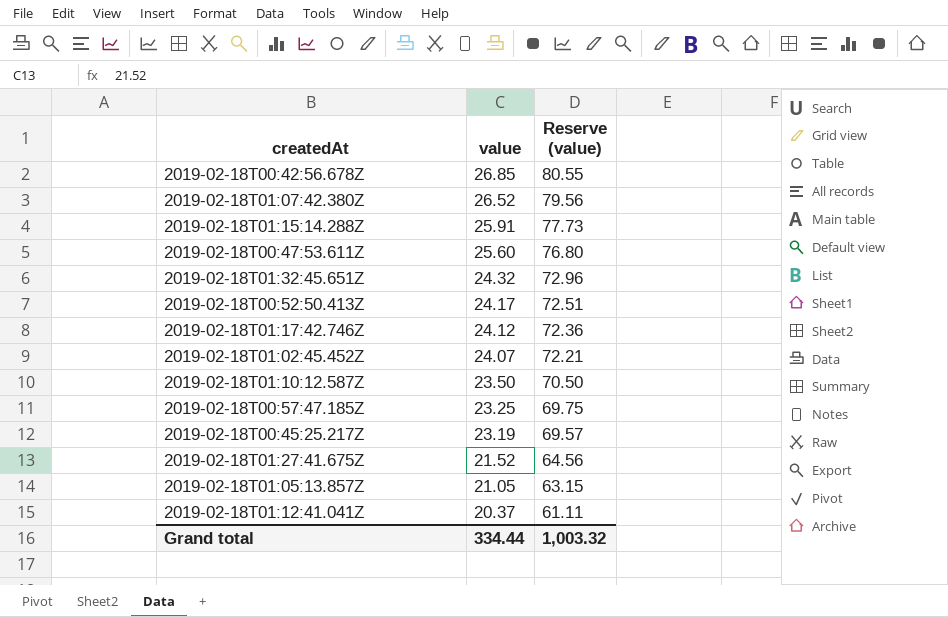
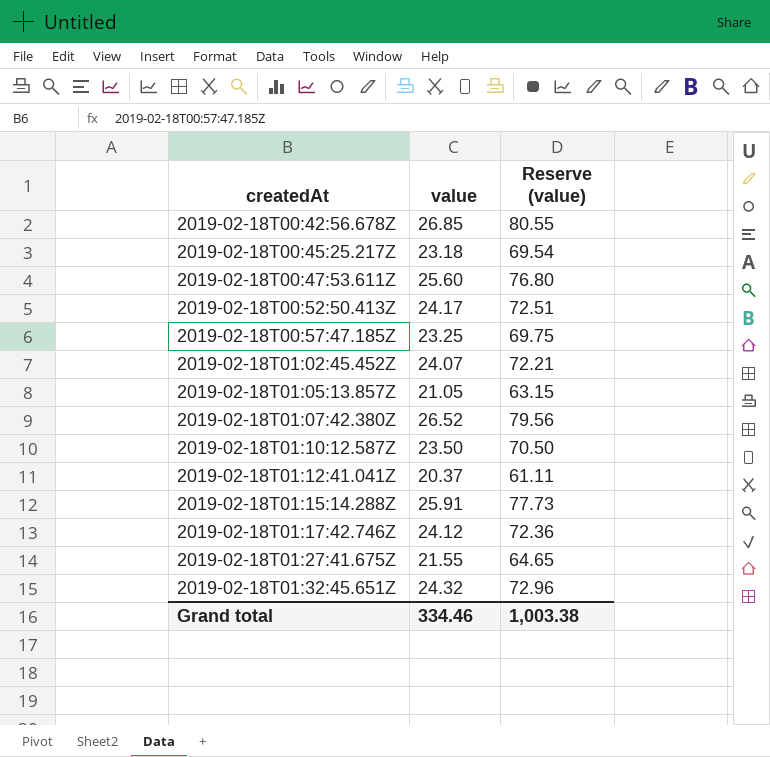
row order: value descending -> createdAt ascending
2019-02-18T00:45:25.217Z | value: 23.19 -> 23.18
2019-02-18T00:45:25.217Z | Reserve (value): 69.57 -> 69.54
2019-02-18T01:27:41.675Z | value: 21.52 -> 21.55
2019-02-18T01:27:41.675Z | Reserve (value): 64.56 -> 64.65
Grand total | value: 334.44 -> 334.46
Grand total | Reserve (value): 1,003.32 -> 1,003.38

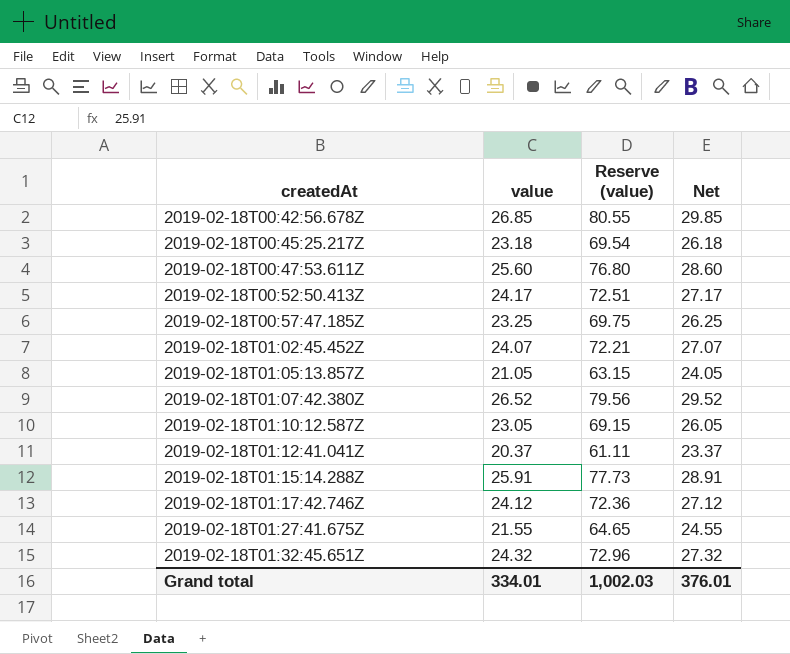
column Net | formula: none -> [value] + 3
2019-02-18T01:10:12.587Z | value: 23.50 -> 23.05
2019-02-18T01:10:12.587Z | Reserve (value): 70.50 -> 69.15
Grand total | value: 334.46 -> 334.01
Grand total | Reserve (value): 1,003.38 -> 1,002.03

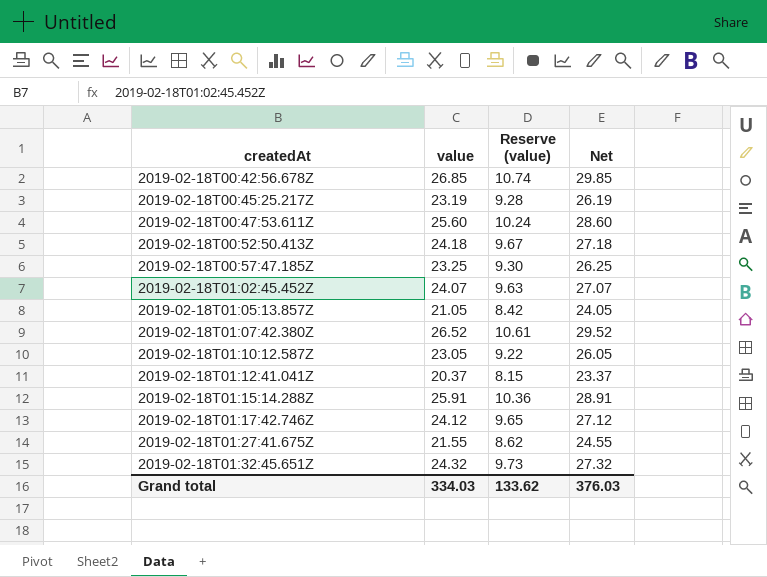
column Reserve (value) | formula: [value] * 3 -> [value] * 0.4
2019-02-18T00:45:25.217Z | value: 23.18 -> 23.19
2019-02-18T00:45:25.217Z | Net: 26.18 -> 26.19
2019-02-18T00:52:50.413Z | value: 24.17 -> 24.18
2019-02-18T00:52:50.413Z | Net: 27.17 -> 27.18
Grand total | value: 334.01 -> 334.03
Grand total | Reserve (value): 1,002.03 -> 133.62
Grand total | Net: 376.01 -> 376.03

